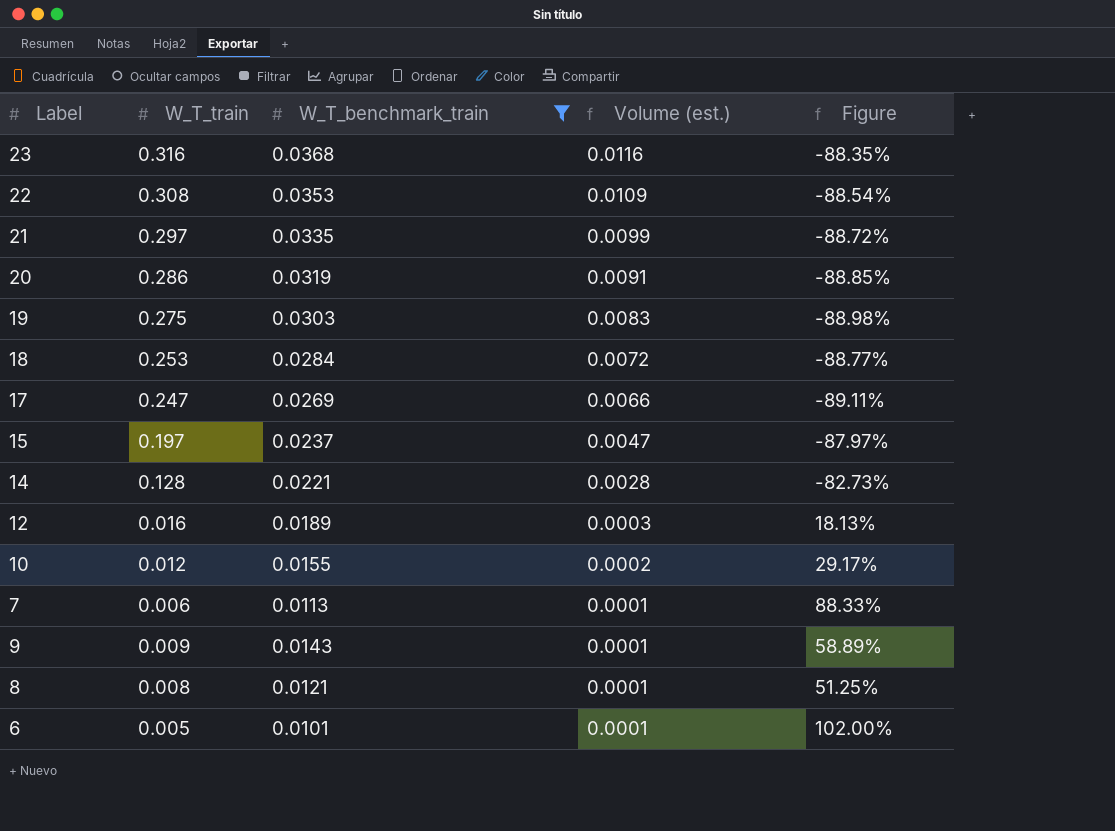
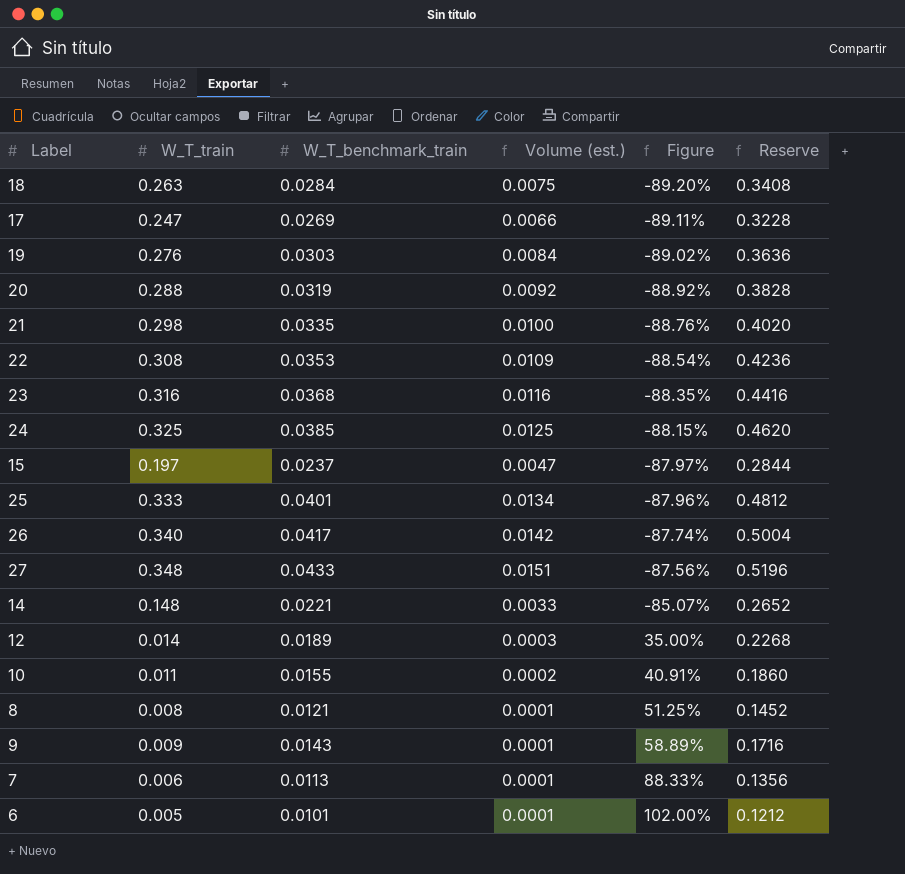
filter: W_T_benchmark_train <= 0.0368 -> none
row order: Volume (est.) descending -> Figure ascending
column Reserve | formula: none -> [W_T_benchmark_train] * 12
18 | W_T_train: 0.253 -> 0.263
18 | Volume (est.): 0.0072 -> 0.0075
18 | Figure: -88.77% -> -89.20%
19 | W_T_train: 0.275 -> 0.276
19 | Volume (est.): 0.0083 -> 0.0084
19 | Figure: -88.98% -> -89.02%
20 | W_T_train: 0.286 -> 0.288
20 | Volume (est.): 0.0091 -> 0.0092
20 | Figure: -88.85% -> -88.92%
21 | W_T_train: 0.297 -> 0.298
21 | Volume (est.): 0.0099 -> 0.0100
21 | Figure: -88.72% -> -88.76%
14 | W_T_train: 0.128 -> 0.148
14 | Volume (est.): 0.0028 -> 0.0033
14 | Figure: -82.73% -> -85.07%
12 | W_T_train: 0.016 -> 0.014
12 | Figure: 18.13% -> 35.00%
10 | W_T_train: 0.012 -> 0.011
10 | Figure: 29.17% -> 40.91%

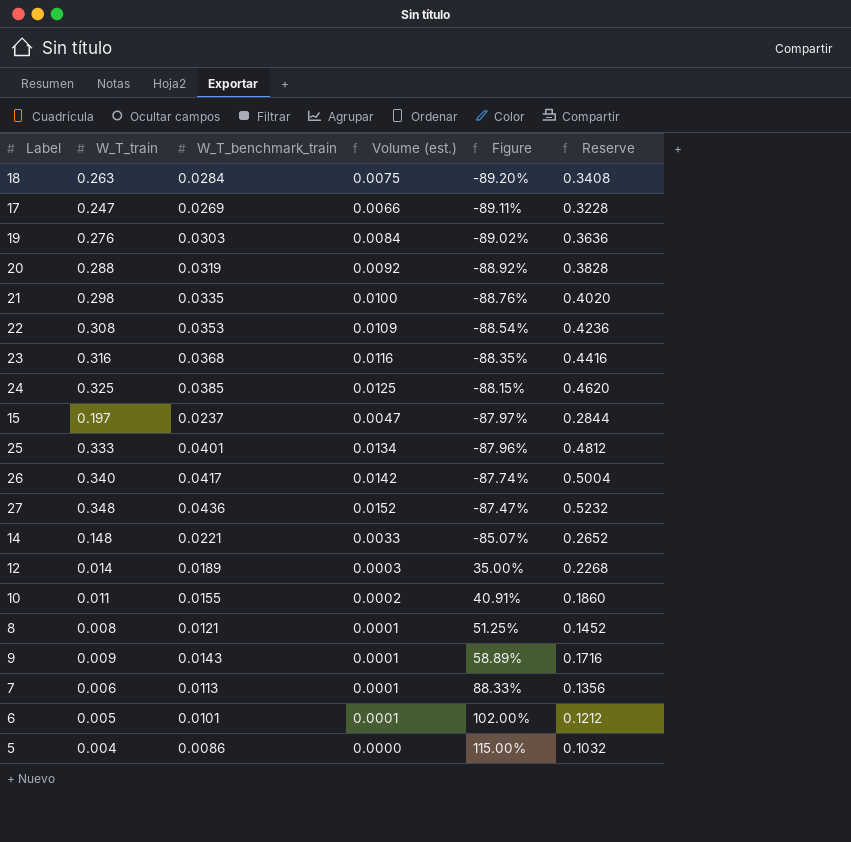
27 | W_T_benchmark_train: 0.0433 -> 0.0436
27 | Volume (est.): 0.0151 -> 0.0152
27 | Figure: -87.56% -> -87.47%
27 | Reserve: 0.5196 -> 0.5232
row 5: none -> 0.004 | 0.0086 | 0.0000 | 115.00% | 0.1032

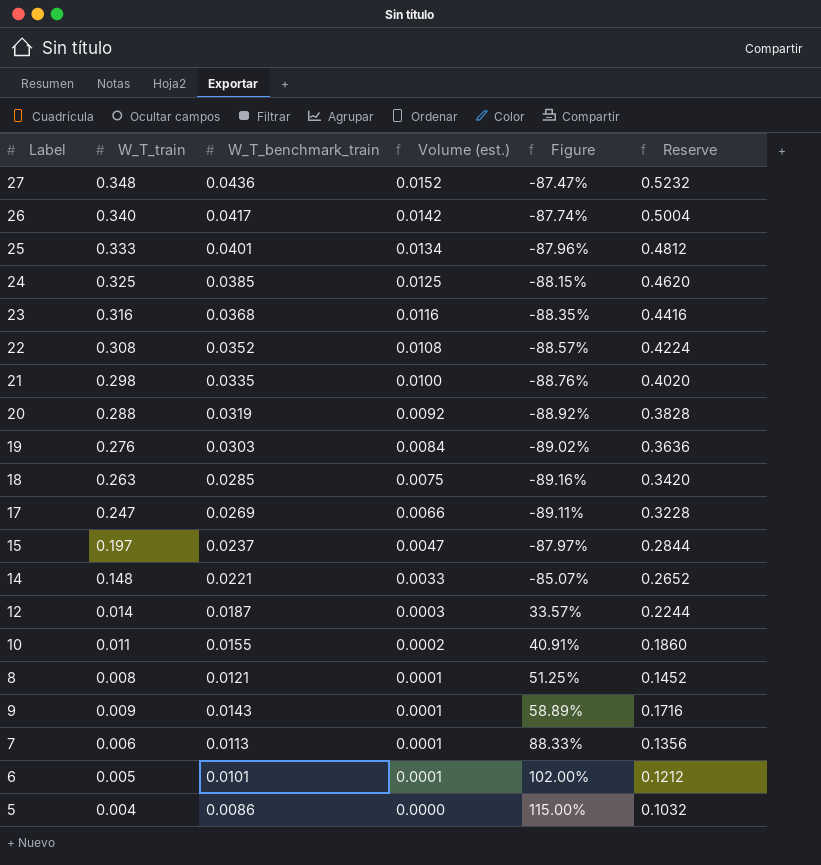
row order: Figure ascending -> Volume (est.) descending
22 | W_T_benchmark_train: 0.0353 -> 0.0352
22 | Volume (est.): 0.0109 -> 0.0108
22 | Figure: -88.54% -> -88.57%
22 | Reserve: 0.4236 -> 0.4224
18 | W_T_benchmark_train: 0.0284 -> 0.0285
18 | Figure: -89.20% -> -89.16%
18 | Reserve: 0.3408 -> 0.3420
12 | W_T_benchmark_train: 0.0189 -> 0.0187
12 | Figure: 35.00% -> 33.57%
12 | Reserve: 0.2268 -> 0.2244

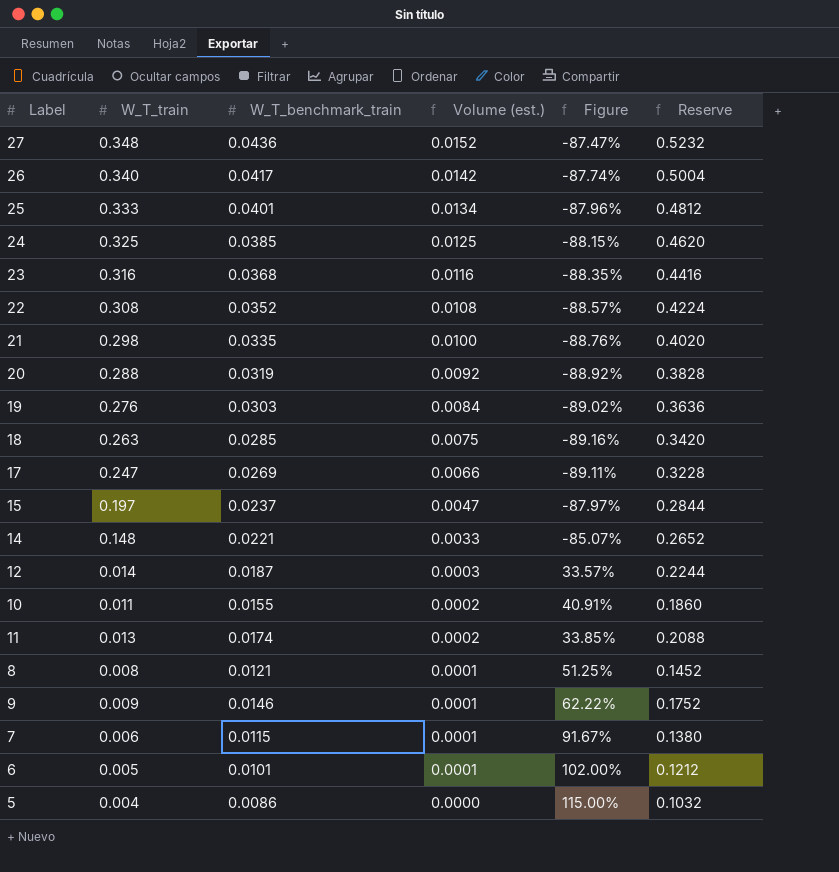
row 11: none -> 0.013 | 0.0174 | 0.0002 | 33.85% | 0.2088
9 | W_T_benchmark_train: 0.0143 -> 0.0146
9 | Figure: 58.89% -> 62.22%
9 | Reserve: 0.1716 -> 0.1752
7 | W_T_benchmark_train: 0.0113 -> 0.0115
7 | Figure: 88.33% -> 91.67%
7 | Reserve: 0.1356 -> 0.1380

